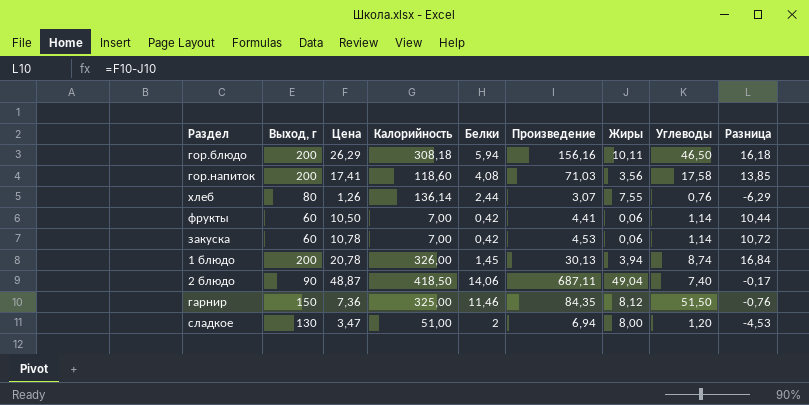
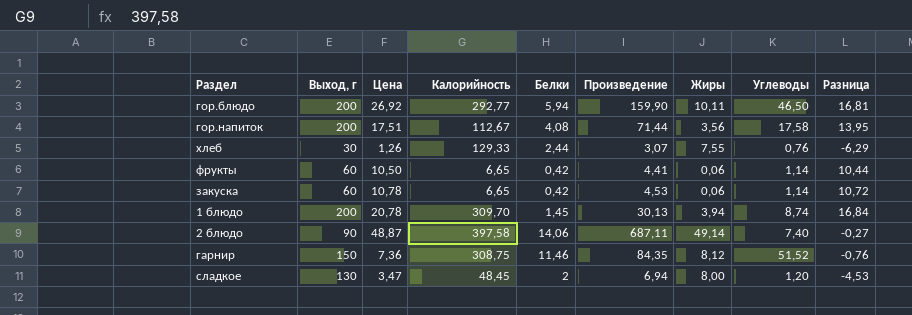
гор.блюдо | Цена: 26,29 -> 26,92
гор.блюдо | Калорийность: 308,18 -> 292,77
гор.блюдо | Произведение: 156,16 -> 159,90
гор.блюдо | Разница: 16,18 -> 16,81
гор.напиток | Цена: 17,41 -> 17,51
гор.напиток | Калорийность: 118,60 -> 112,67
гор.напиток | Произведение: 71,03 -> 71,44
гор.напиток | Разница: 13,85 -> 13,95
хлеб | Выход, г: 80 -> 30
хлеб | Калорийность: 136,14 -> 129,33
фрукты | Калорийность: 7,00 -> 6,65
закуска | Калорийность: 7,00 -> 6,65
1 блюдо | Калорийность: 326,00 -> 309,70
2 блюдо | Калорийность: 418,50 -> 397,58
2 блюдо | Жиры: 49,04 -> 49,14
2 блюдо | Разница: -0,17 -> -0,27
гарнир | Калорийность: 325,00 -> 308,75
гарнир | Углеводы: 51,50 -> 51,52
сладкое | Калорийность: 51,00 -> 48,45

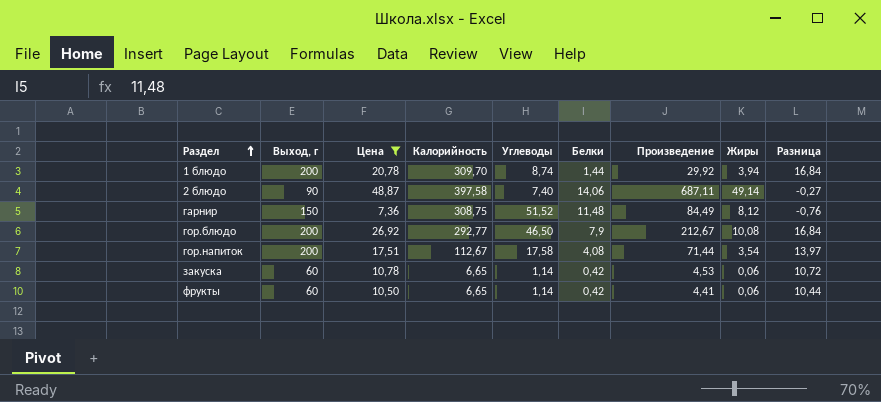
filter: none -> Цена >= 7,36
row order: none -> Раздел ascending
column Углеводы | position: 8 -> 5
1 блюдо | Белки: 1,45 -> 1,44
1 блюдо | Произведение: 30,13 -> 29,92
гарнир | Белки: 11,46 -> 11,48
гарнир | Произведение: 84,35 -> 84,49
гор.блюдо | Белки: 5,94 -> 7,9
гор.блюдо | Произведение: 159,90 -> 212,67
гор.блюдо | Жиры: 10,11 -> 10,08
гор.блюдо | Разница: 16,81 -> 16,84
гор.напиток | Жиры: 3,56 -> 3,54
гор.напиток | Разница: 13,95 -> 13,97

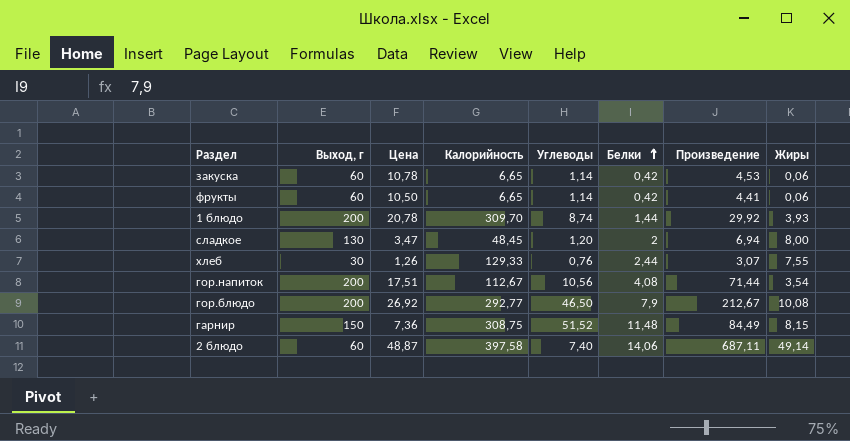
filter: Цена >= 7,36 -> none
row order: Раздел ascending -> Белки ascending
column Разница | formula: [Цена] - [Жиры] -> none
1 блюдо | Жиры: 3,94 -> 3,93
гор.напиток | Углеводы: 17,58 -> 10,56
гарнир | Жиры: 8,12 -> 8,15
2 блюдо | Выход, г: 90 -> 60

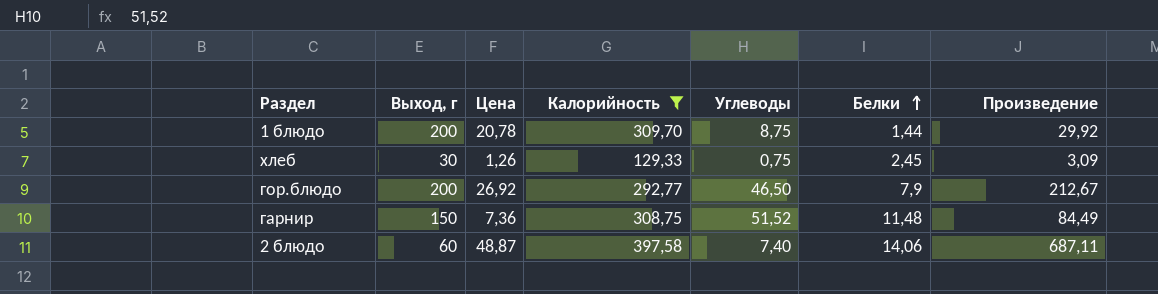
filter: none -> Калорийность >= 129,33
column Жиры | position: 8 -> none
1 блюдо | Углеводы: 8,74 -> 8,75
хлеб | Углеводы: 0,76 -> 0,75
хлеб | Белки: 2,44 -> 2,45
хлеб | Произведение: 3,07 -> 3,09

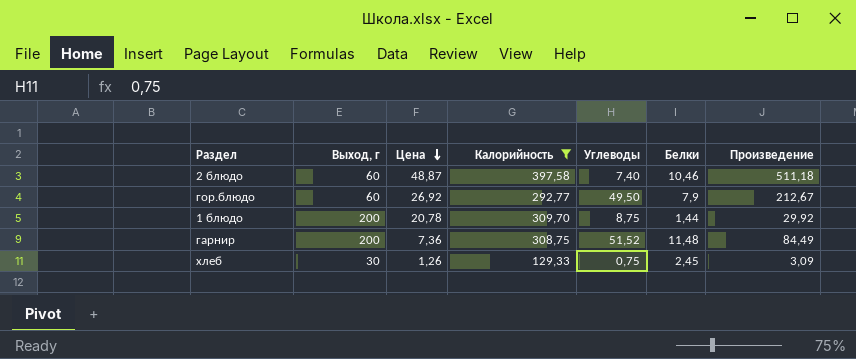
row order: Белки ascending -> Цена descending
2 блюдо | Белки: 14,06 -> 10,46
2 блюдо | Произведение: 687,11 -> 511,18
гор.блюдо | Выход, г: 200 -> 60
гор.блюдо | Углеводы: 46,50 -> 49,50
гарнир | Выход, г: 150 -> 200

